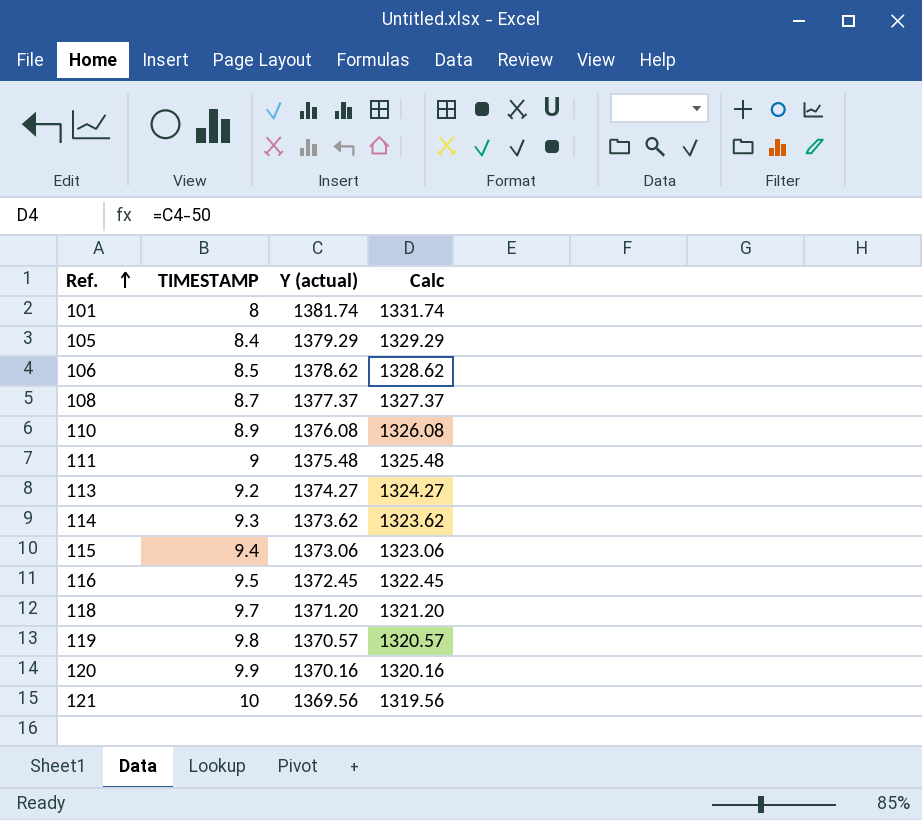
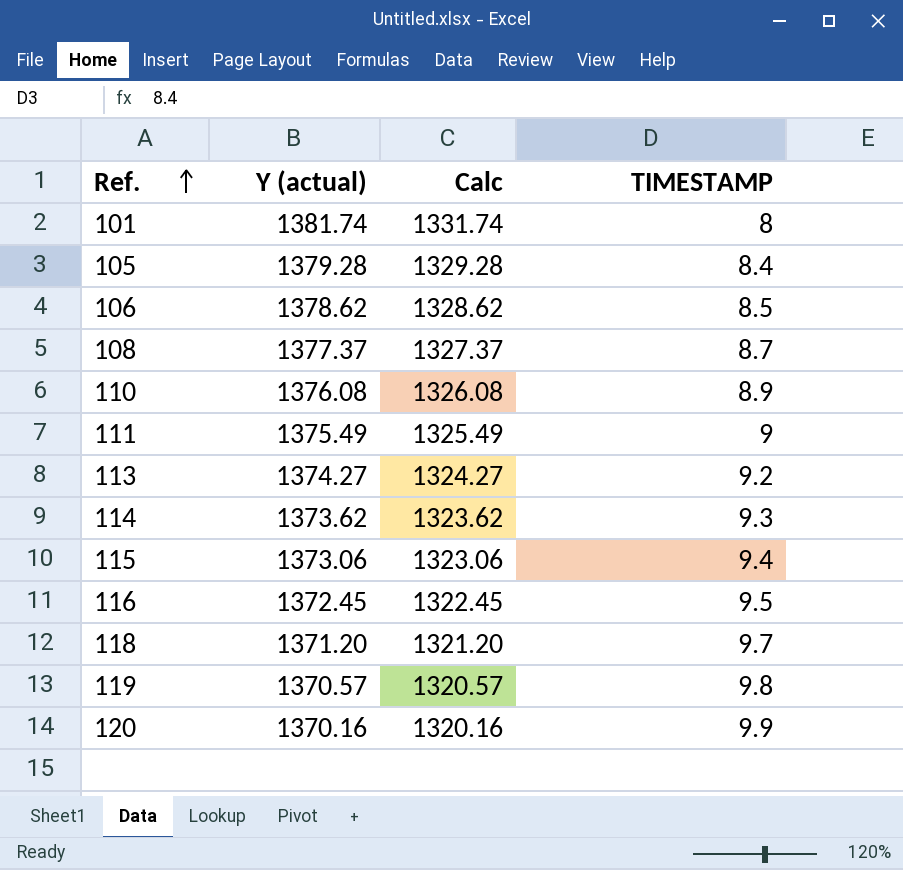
column TIMESTAMP | position: 2 -> 4
row 121: 10 | 1369.56 | 1319.56 -> none
105 | Y (actual): 1379.29 -> 1379.28
105 | Calc: 1329.29 -> 1329.28
111 | Y (actual): 1375.48 -> 1375.49
111 | Calc: 1325.48 -> 1325.49

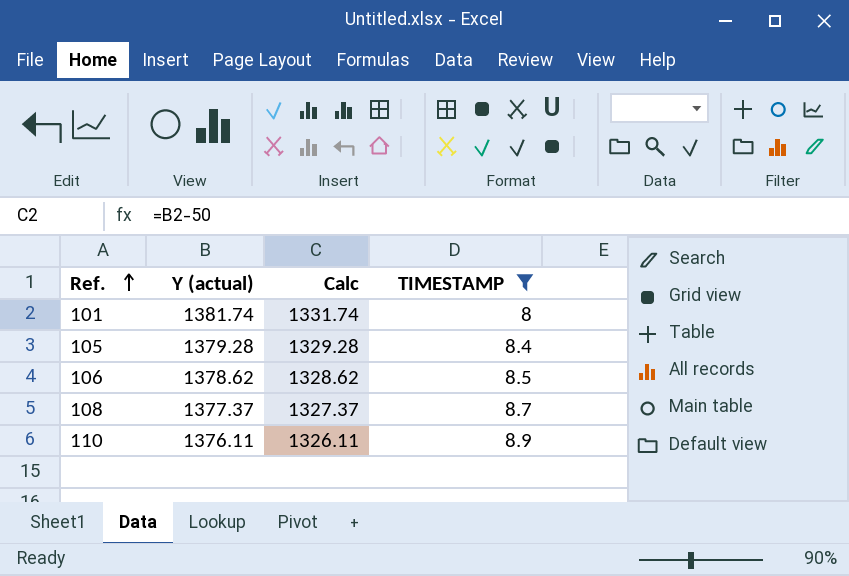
filter: none -> TIMESTAMP <= 8.9
110 | Y (actual): 1376.08 -> 1376.11
110 | Calc: 1326.08 -> 1326.11

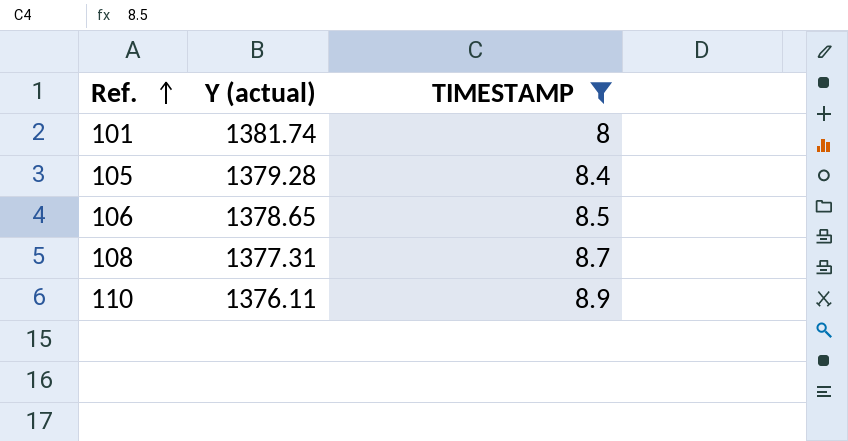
column Calc | formula: [Y (actual)] - 50 -> none
106 | Y (actual): 1378.62 -> 1378.65
108 | Y (actual): 1377.37 -> 1377.31

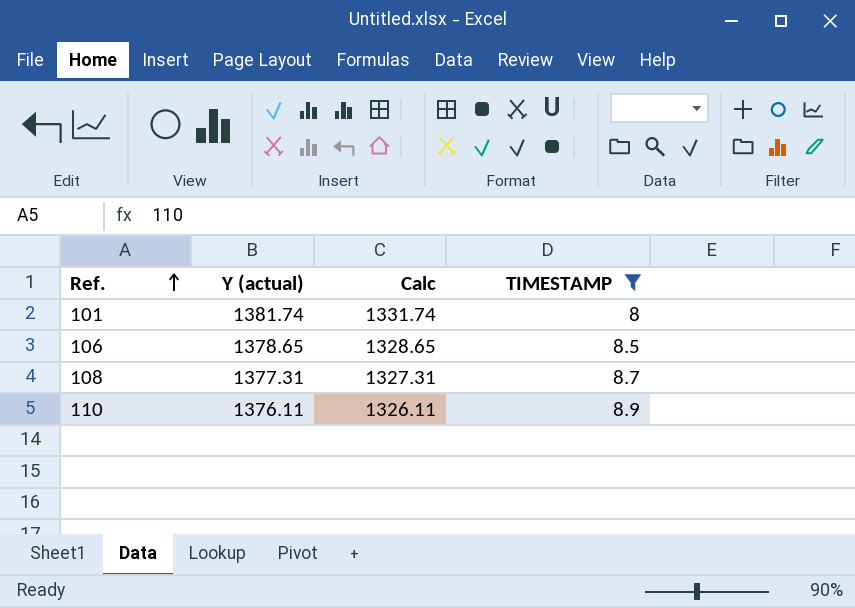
column Calc | formula: none -> [Y (actual)] - 50
row 105: 1379.28 | 8.4 -> none

